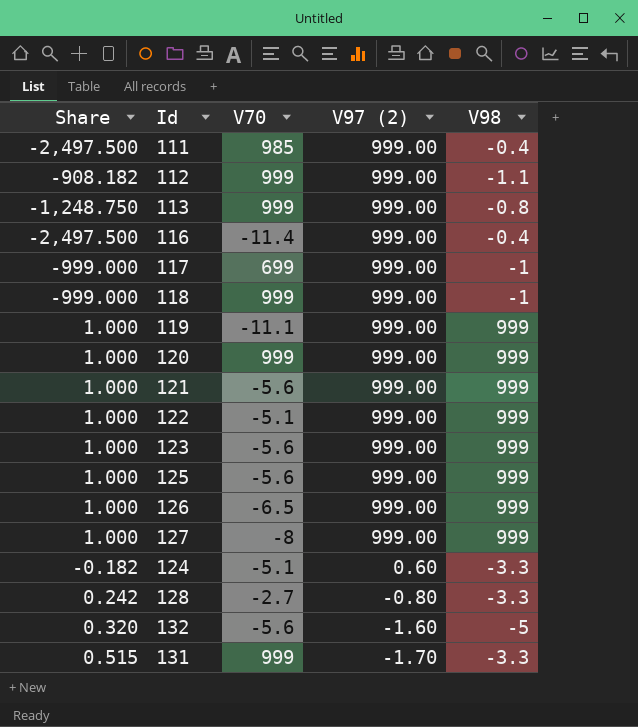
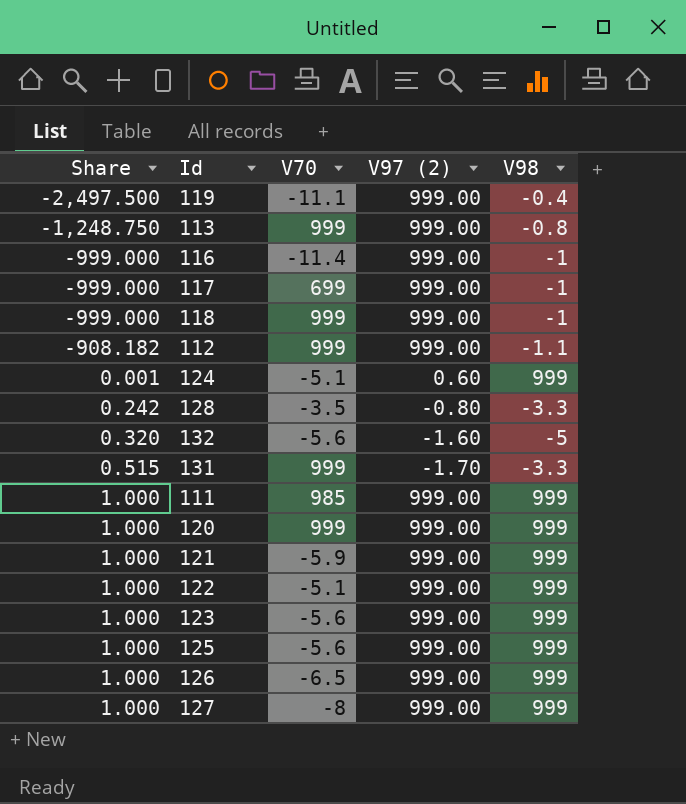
row order: V97 (2) descending -> Share ascending
119 | Share: 1.000 -> -2,497.500
119 | V98: 999 -> -0.4
116 | Share: -2,497.500 -> -999.000
116 | V98: -0.4 -> -1
124 | Share: -0.182 -> 0.001
124 | V98: -3.3 -> 999
128 | V70: -2.7 -> -3.5
111 | Share: -2,497.500 -> 1.000
111 | V98: -0.4 -> 999
121 | V70: -5.6 -> -5.9

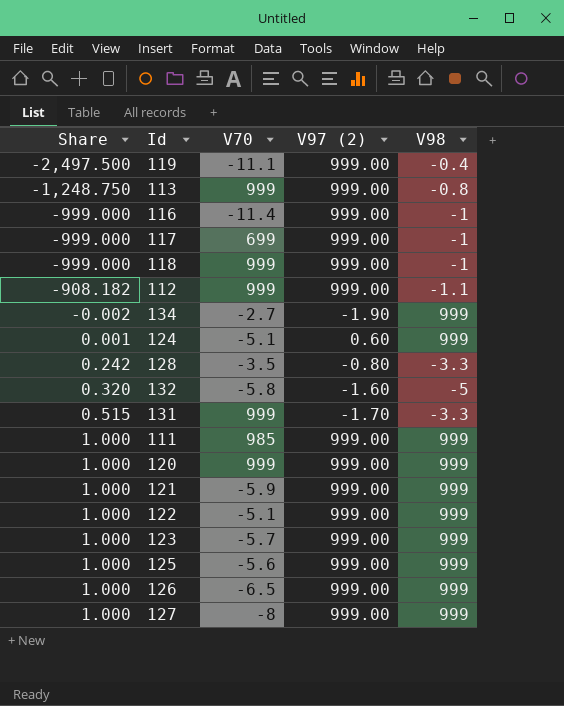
row 134: none -> -0.002 | -2.7 | -1.90 | 999
132 | V70: -5.6 -> -5.8
123 | V70: -5.6 -> -5.7

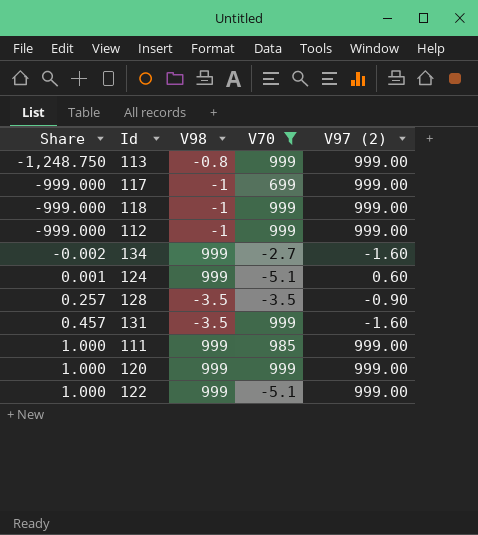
filter: none -> V70 >= -5.1
column V98 | position: 5 -> 3
112 | Share: -908.182 -> -999.000
112 | V98: -1.1 -> -1
134 | V97 (2): -1.90 -> -1.60
128 | Share: 0.242 -> 0.257
128 | V98: -3.3 -> -3.5
128 | V97 (2): -0.80 -> -0.90
131 | Share: 0.515 -> 0.457
131 | V98: -3.3 -> -3.5
131 | V97 (2): -1.70 -> -1.60

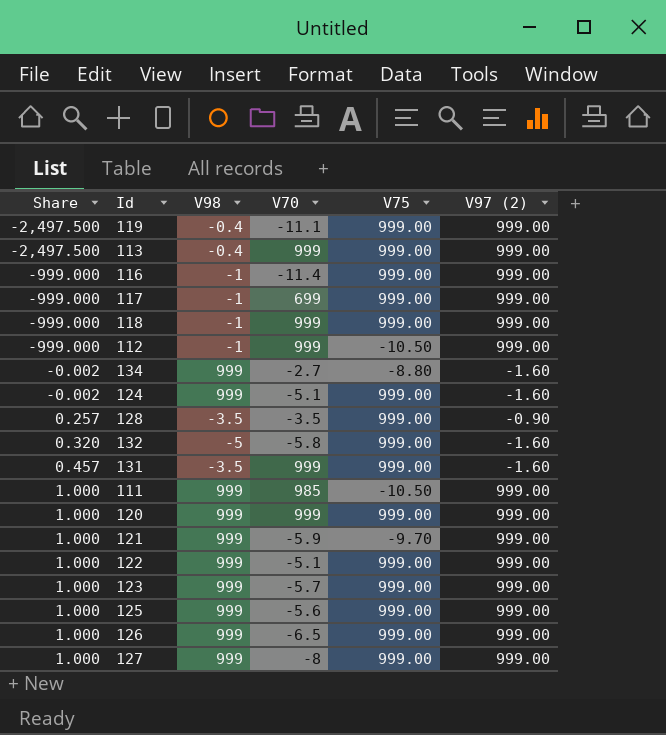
filter: V70 >= -5.1 -> none
column V75 | position: none -> 5
113 | Share: -1,248.750 -> -2,497.500
113 | V98: -0.8 -> -0.4
124 | Share: 0.001 -> -0.002
124 | V97 (2): 0.60 -> -1.60

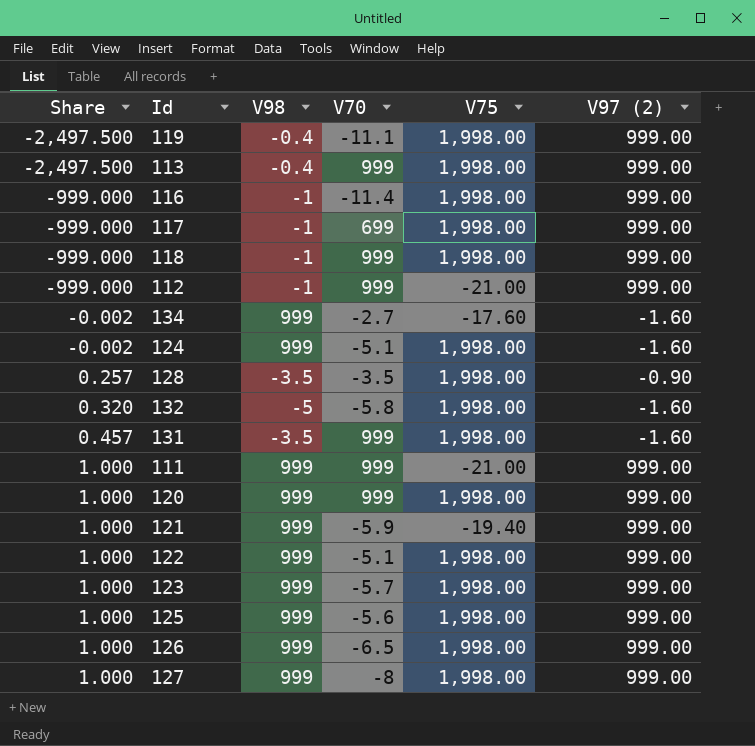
119 | V75: 999.00 -> 1,998.00
113 | V75: 999.00 -> 1,998.00
116 | V75: 999.00 -> 1,998.00
117 | V75: 999.00 -> 1,998.00
118 | V75: 999.00 -> 1,998.00
112 | V75: -10.50 -> -21.00
134 | V75: -8.80 -> -17.60
124 | V75: 999.00 -> 1,998.00
128 | V75: 999.00 -> 1,998.00
132 | V75: 999.00 -> 1,998.00
131 | V75: 999.00 -> 1,998.00
111 | V70: 985 -> 999
111 | V75: -10.50 -> -21.00
120 | V75: 999.00 -> 1,998.00
121 | V75: -9.70 -> -19.40
122 | V75: 999.00 -> 1,998.00
123 | V75: 999.00 -> 1,998.00
125 | V75: 999.00 -> 1,998.00
126 | V75: 999.00 -> 1,998.00
127 | V75: 999.00 -> 1,998.00

